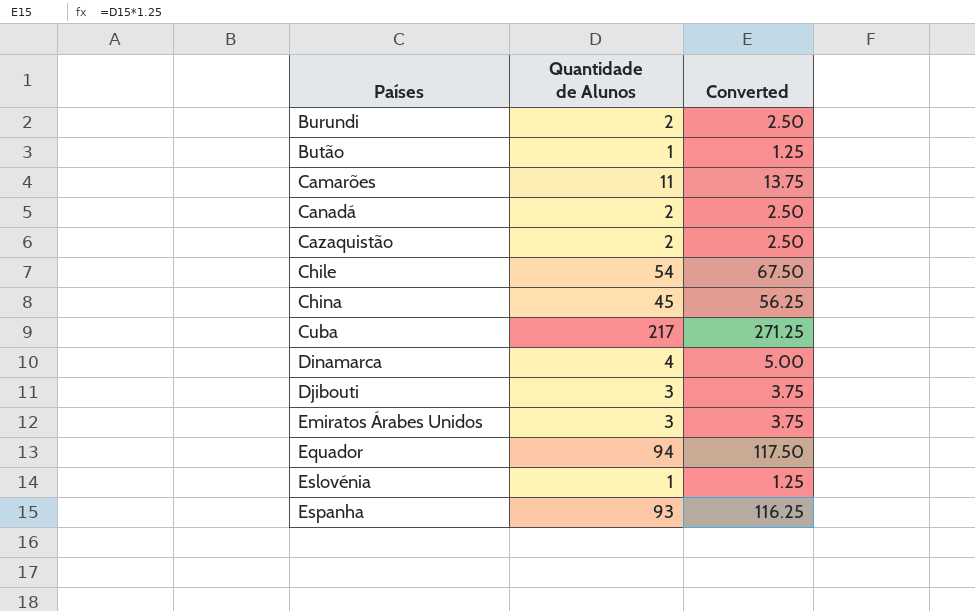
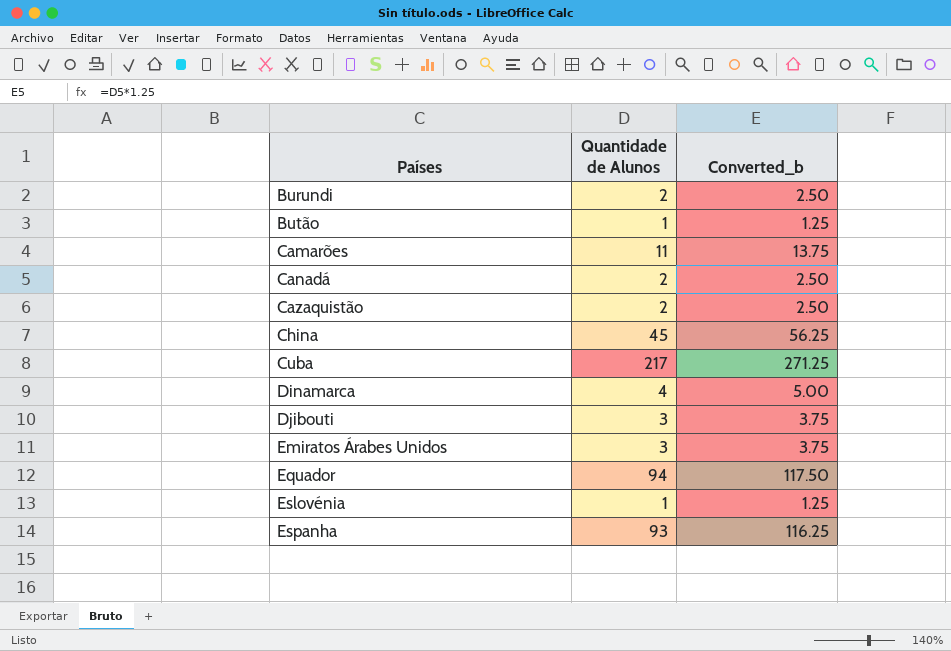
column name: Converted -> Converted_b
row Chile: 54 | 67.50 -> none

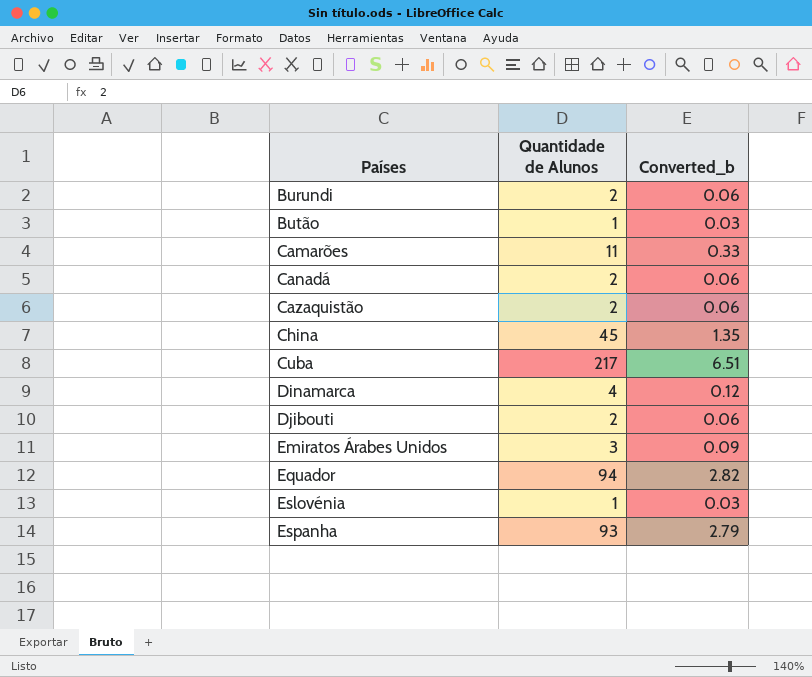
column Converted_b | formula: [Quantidade de Alunos] * 1.25 -> [Quantidade de Alunos] * 0.03
Djibouti | Quantidade de Alunos: 3 -> 2

